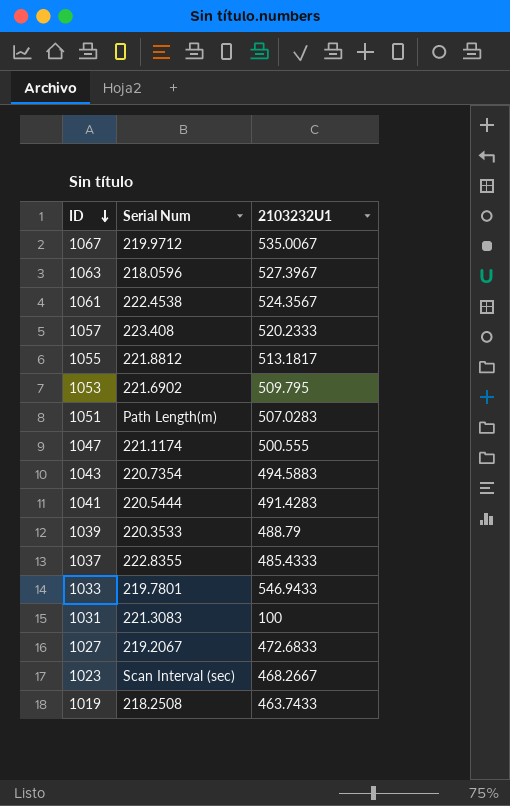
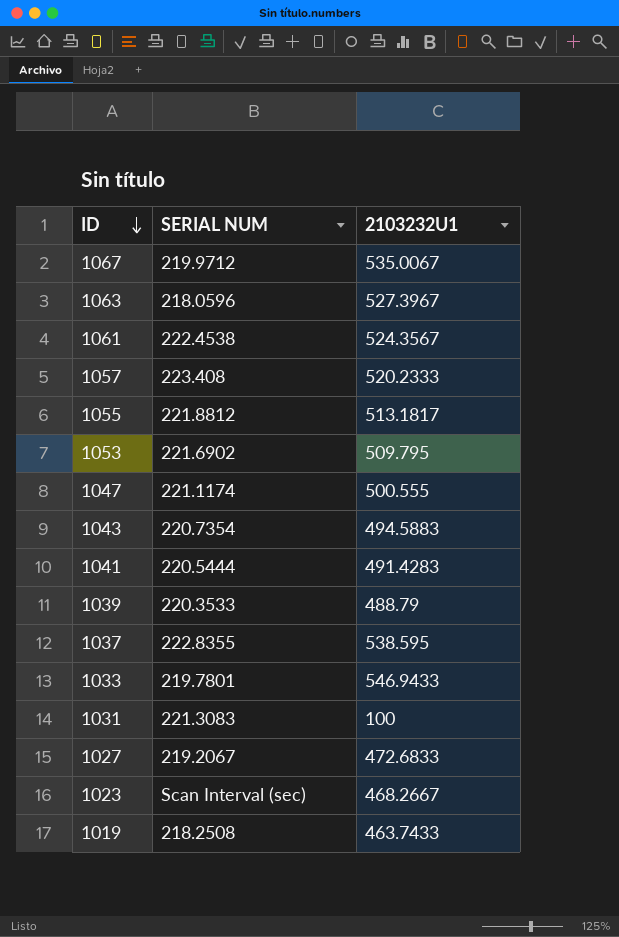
column name: Serial Num -> SERIAL NUM
row 1051: Path Length(m) | 507.0283 -> none
1037 | 2103232U1: 485.4333 -> 538.595

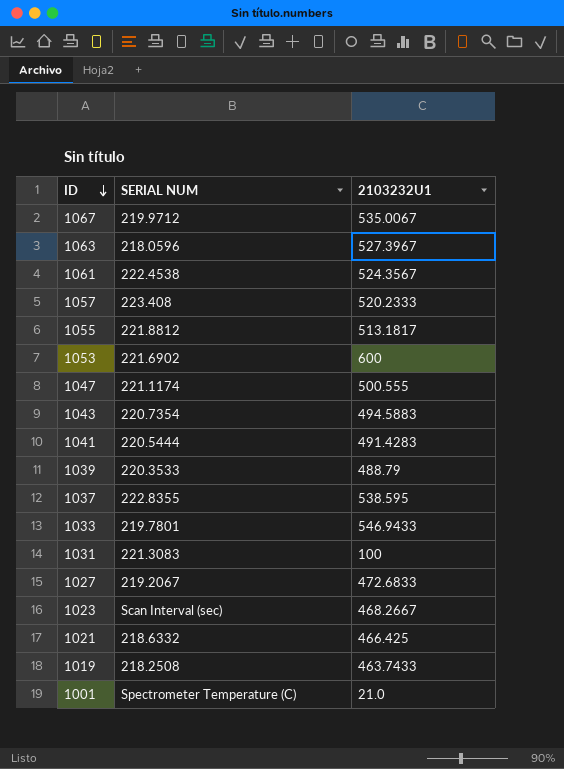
1053 | 2103232U1: 509.795 -> 600
row 1021: none -> 218.6332 | 466.425
row 1001: none -> Spectrometer Temperature (C) | 21.0

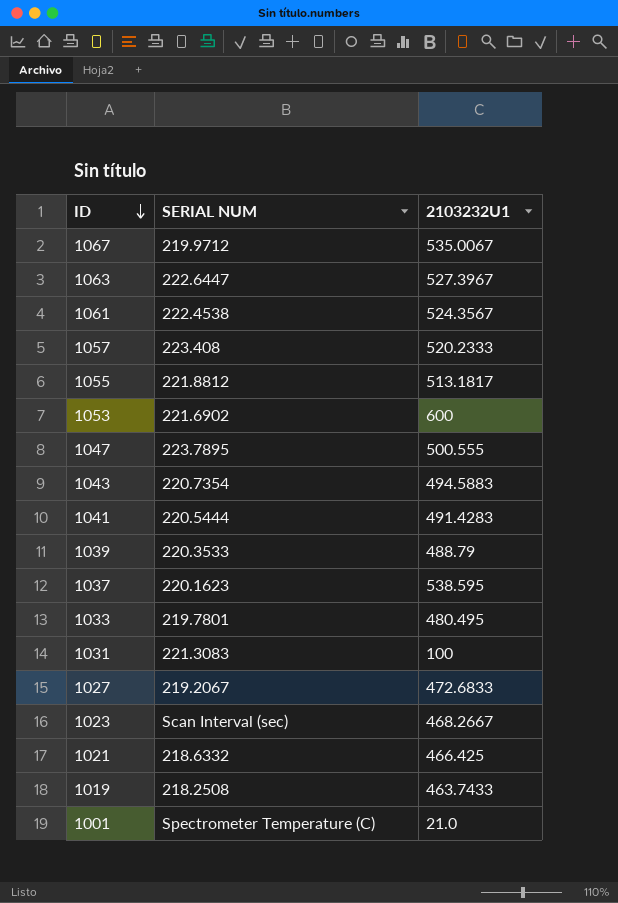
1063 | SERIAL NUM: 218.0596 -> 222.6447
1047 | SERIAL NUM: 221.1174 -> 223.7895
1037 | SERIAL NUM: 222.8355 -> 220.1623
1033 | 2103232U1: 546.9433 -> 480.495

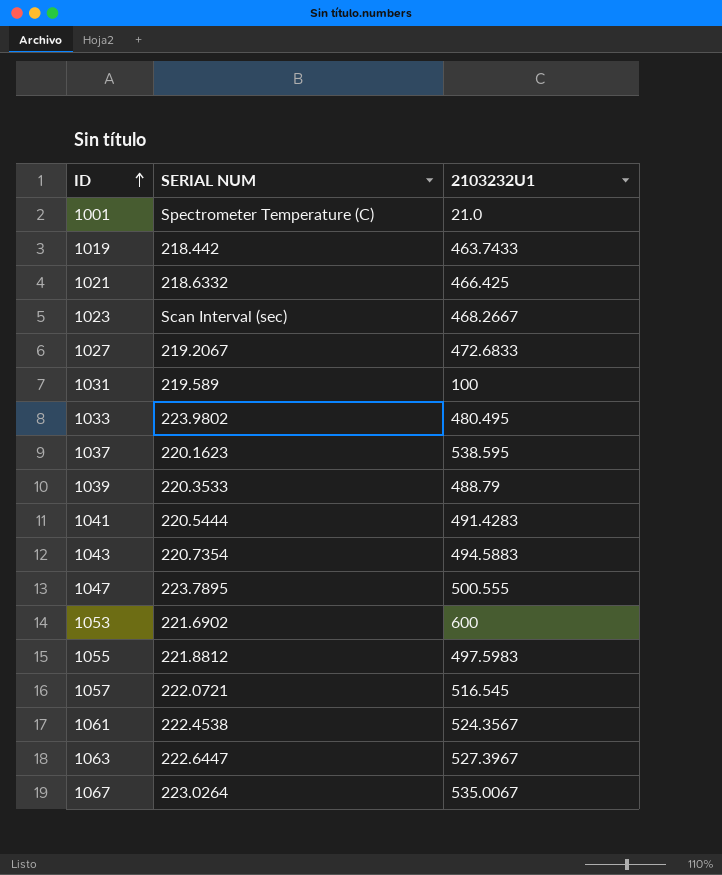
row order: ID descending -> ID ascending
1019 | SERIAL NUM: 218.2508 -> 218.442
1031 | SERIAL NUM: 221.3083 -> 219.589
1033 | SERIAL NUM: 219.7801 -> 223.9802
1055 | 2103232U1: 513.1817 -> 497.5983
1057 | SERIAL NUM: 223.408 -> 222.0721
1057 | 2103232U1: 520.2333 -> 516.545
1067 | SERIAL NUM: 219.9712 -> 223.0264

